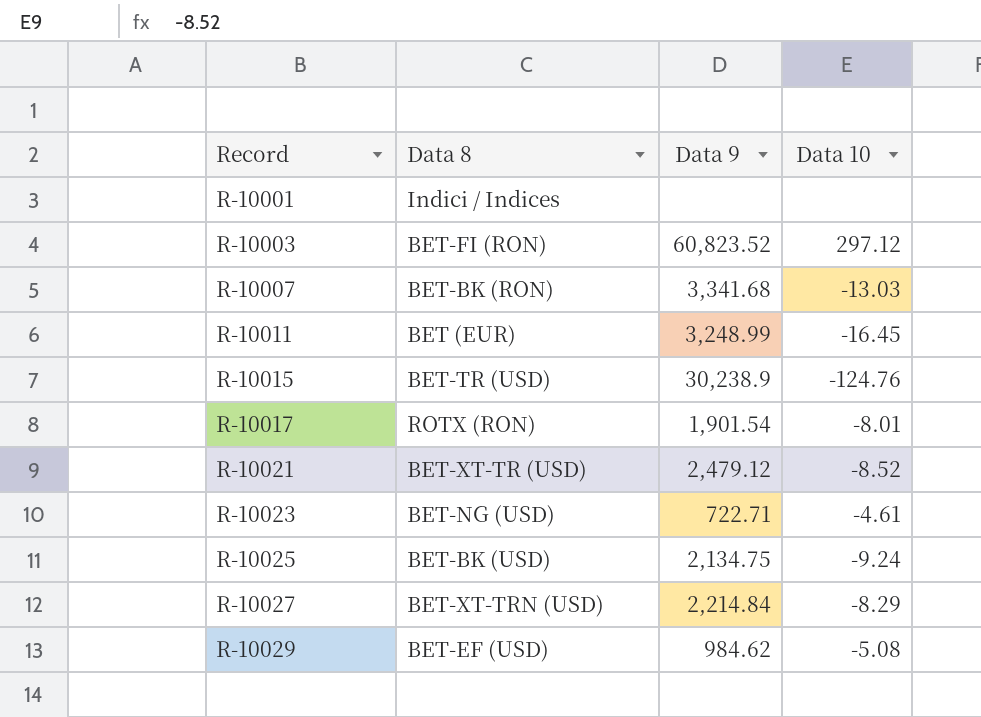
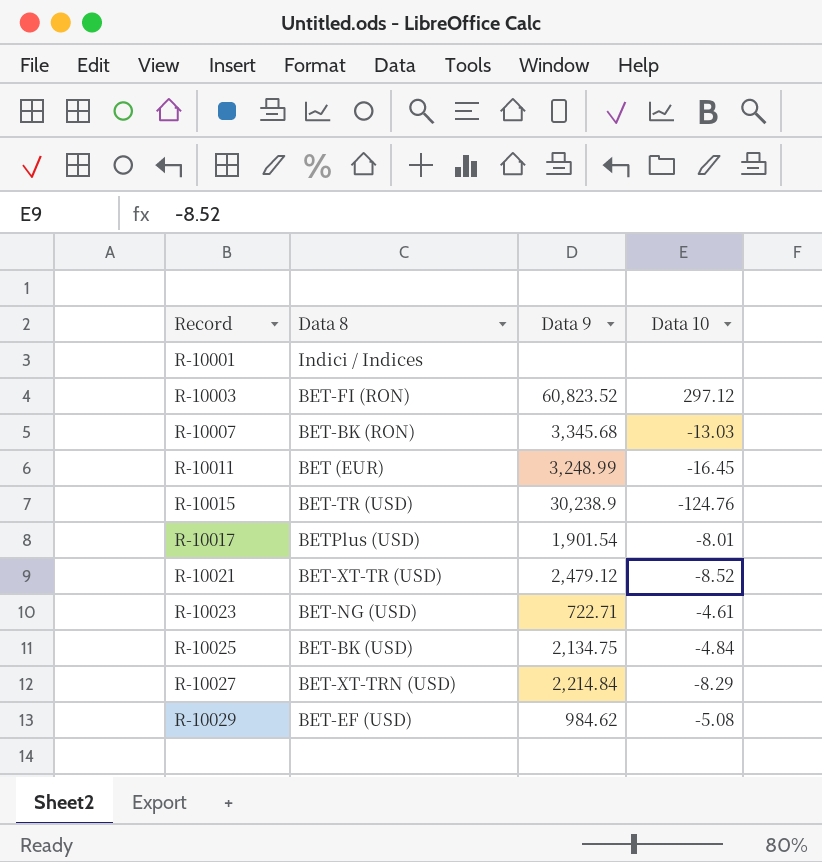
R-10007 | Data 9: 3,341.68 -> 3,345.68
R-10017 | Data 8: ROTX (RON) -> BETPlus (USD)
R-10025 | Data 10: -9.24 -> -4.84

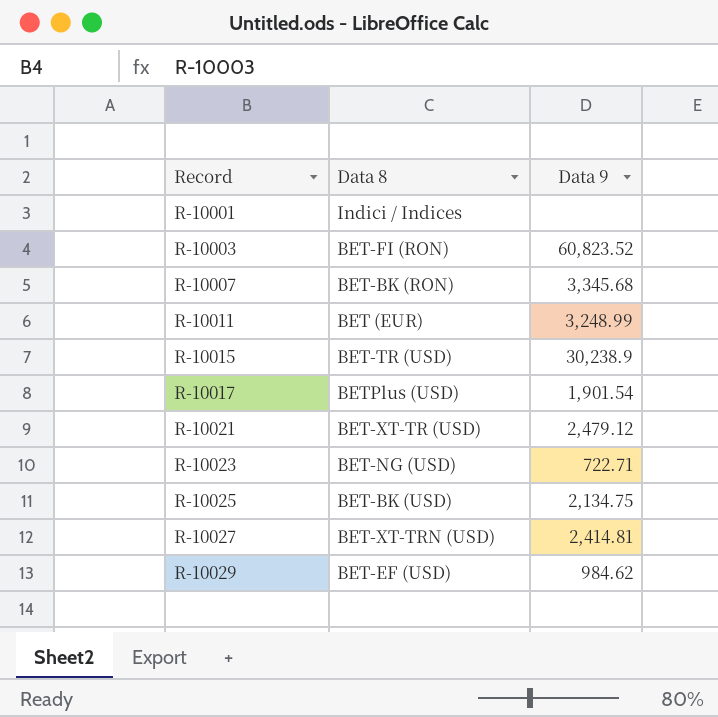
column Data 10 | position: 4 -> none
R-10027 | Data 9: 2,214.84 -> 2,414.81

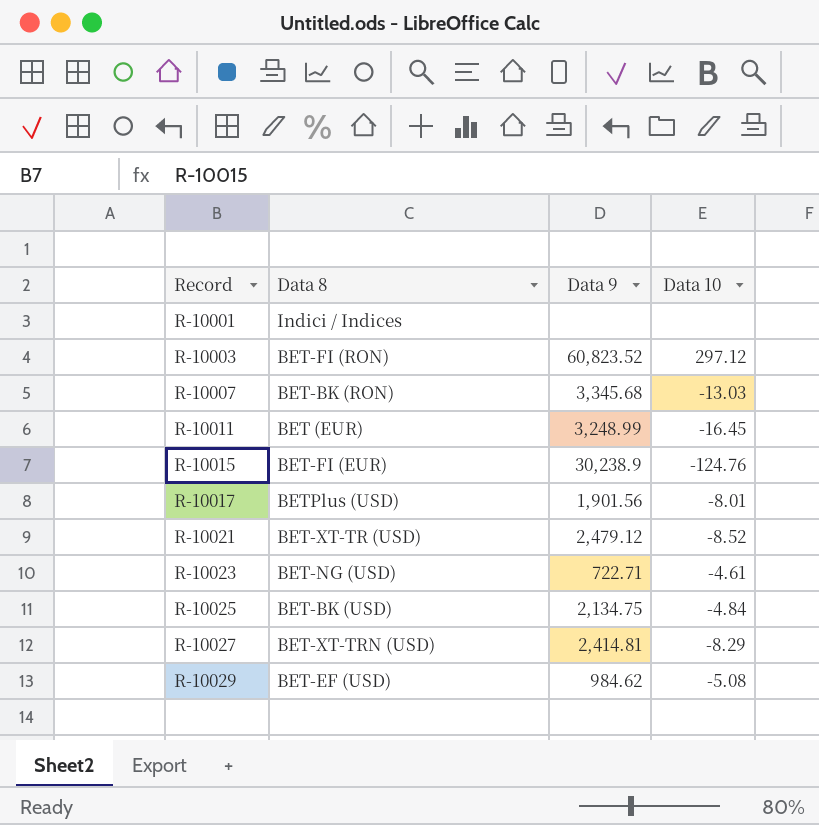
column Data 10 | position: none -> 4
R-10015 | Data 8: BET-TR (USD) -> BET-FI (EUR)
R-10017 | Data 9: 1,901.54 -> 1,901.56

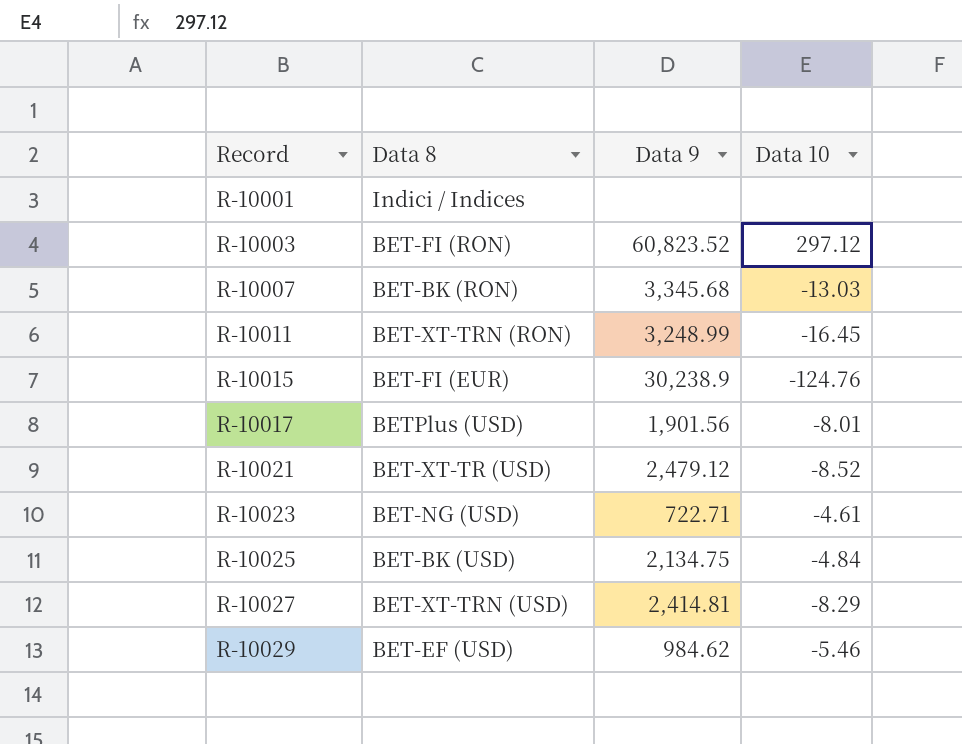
R-10011 | Data 8: BET (EUR) -> BET-XT-TRN (RON)
R-10029 | Data 10: -5.08 -> -5.46

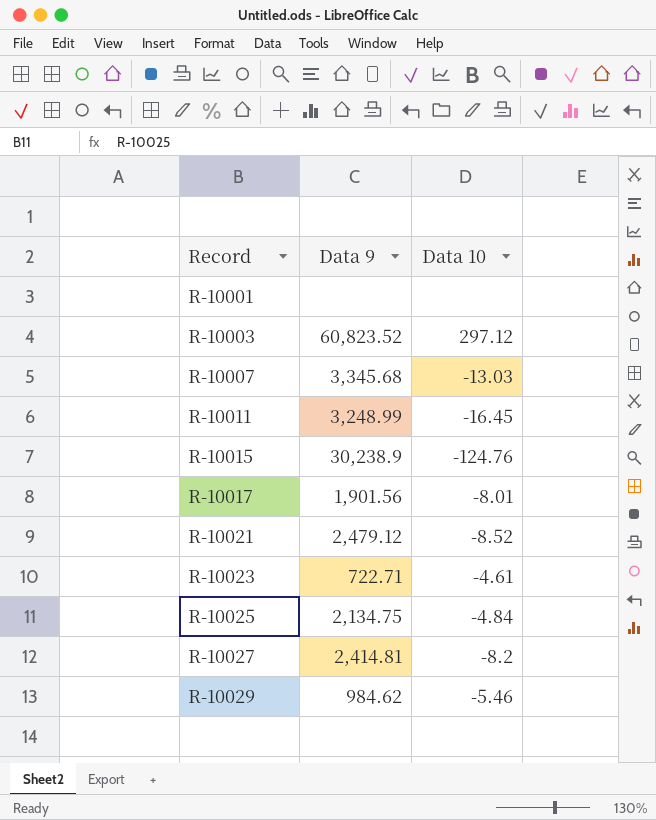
column Data 8 | position: 2 -> none
R-10027 | Data 10: -8.29 -> -8.2

